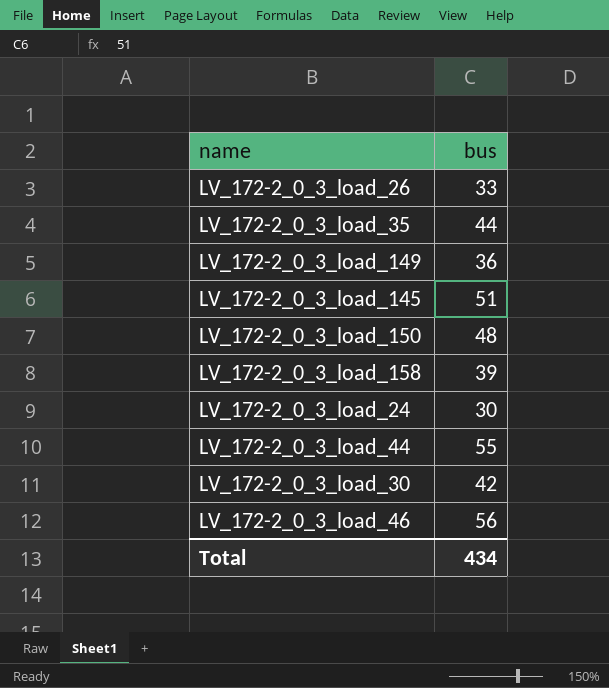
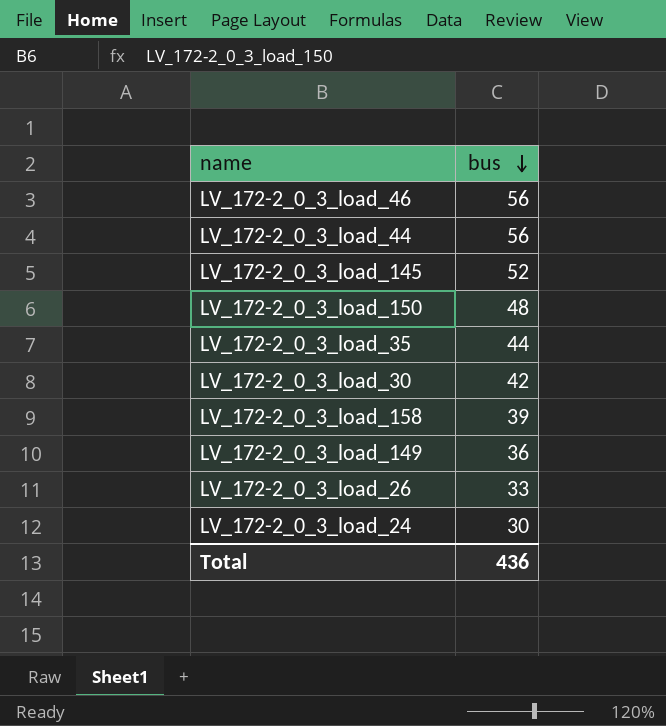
row order: none -> bus descending
LV_172-2_0_3_load_44 | bus: 55 -> 56
LV_172-2_0_3_load_145 | bus: 51 -> 52
Total | bus: 434 -> 436

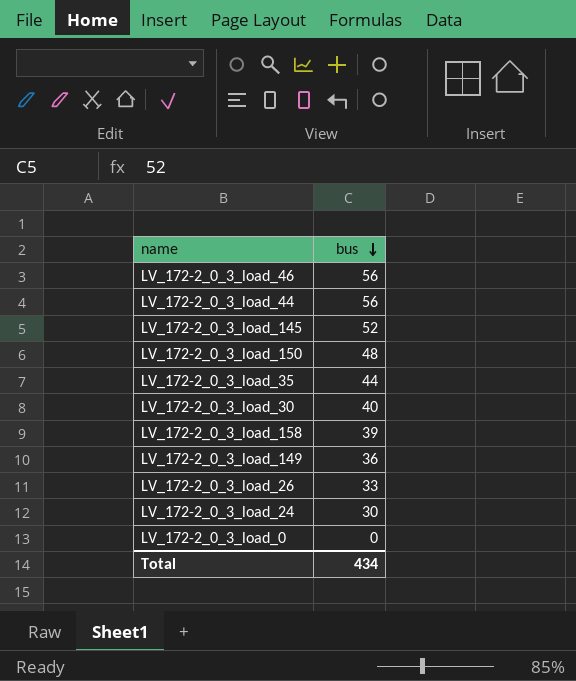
LV_172-2_0_3_load_30 | bus: 42 -> 40
row LV_172-2_0_3_load_0: none -> 0
Total | bus: 436 -> 434

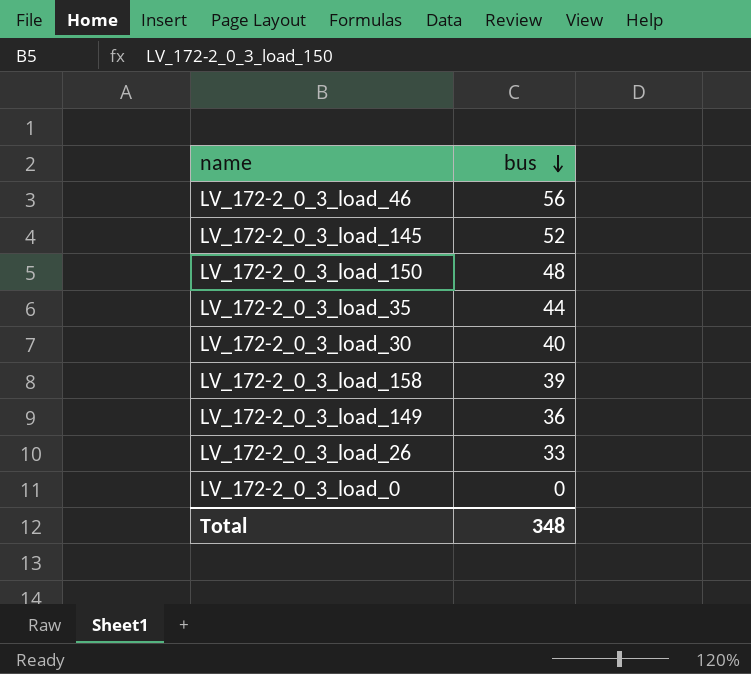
row LV_172-2_0_3_load_44: 56 -> none
row LV_172-2_0_3_load_24: 30 -> none
Total | bus: 434 -> 348

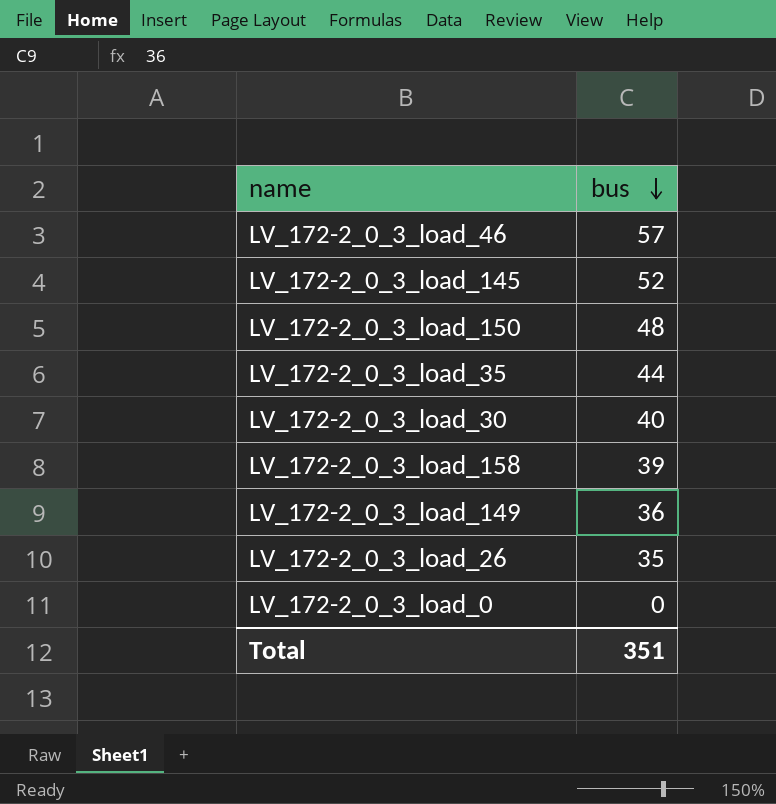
LV_172-2_0_3_load_46 | bus: 56 -> 57
LV_172-2_0_3_load_26 | bus: 33 -> 35
Total | bus: 348 -> 351

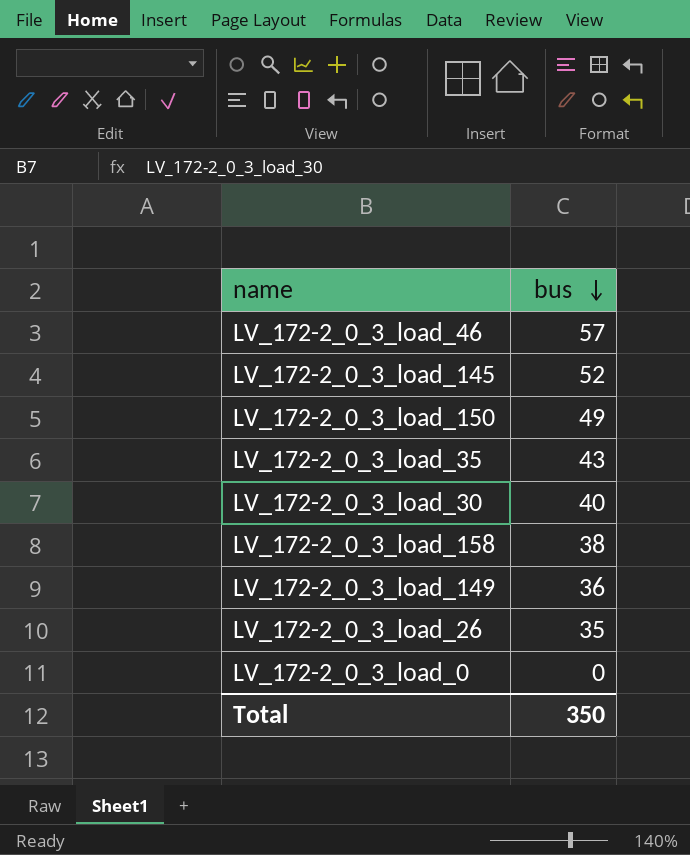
LV_172-2_0_3_load_150 | bus: 48 -> 49
LV_172-2_0_3_load_35 | bus: 44 -> 43
LV_172-2_0_3_load_158 | bus: 39 -> 38
Total | bus: 351 -> 350

